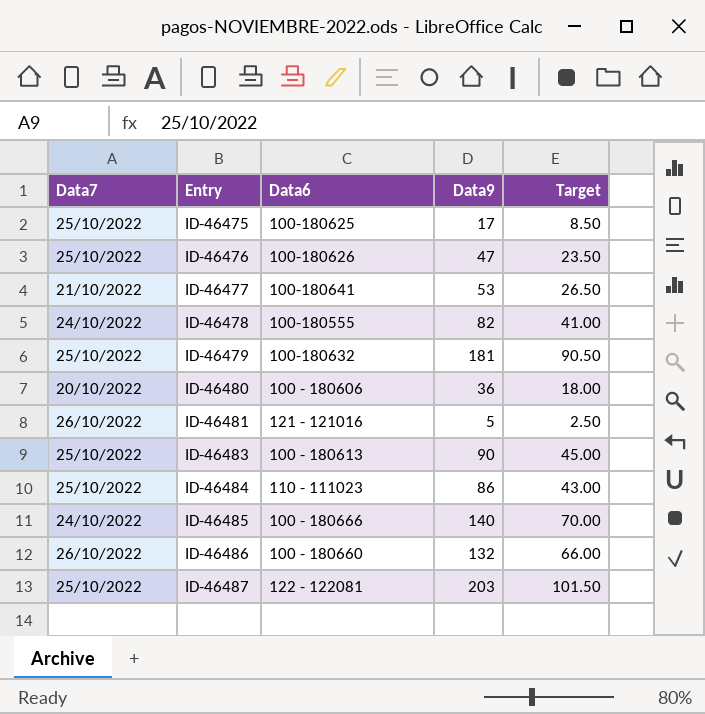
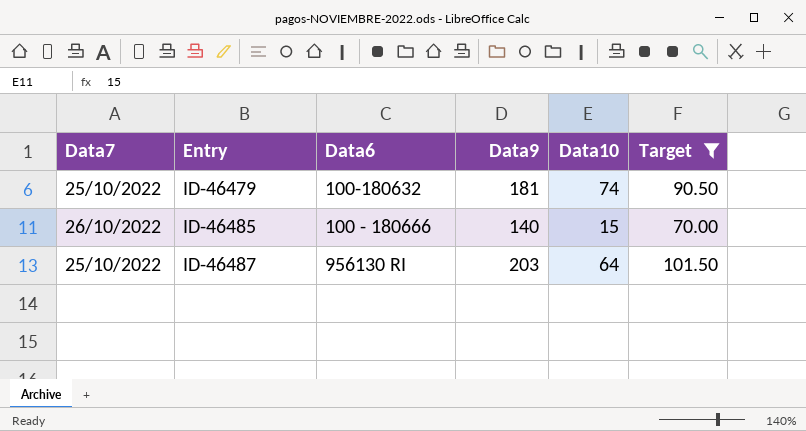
filter: none -> Target >= 70.00
column Data10 | position: none -> 5
ID-46485 | Data7: 24/10/2022 -> 26/10/2022
ID-46487 | Data6: 122 - 122081 -> 956130 RI

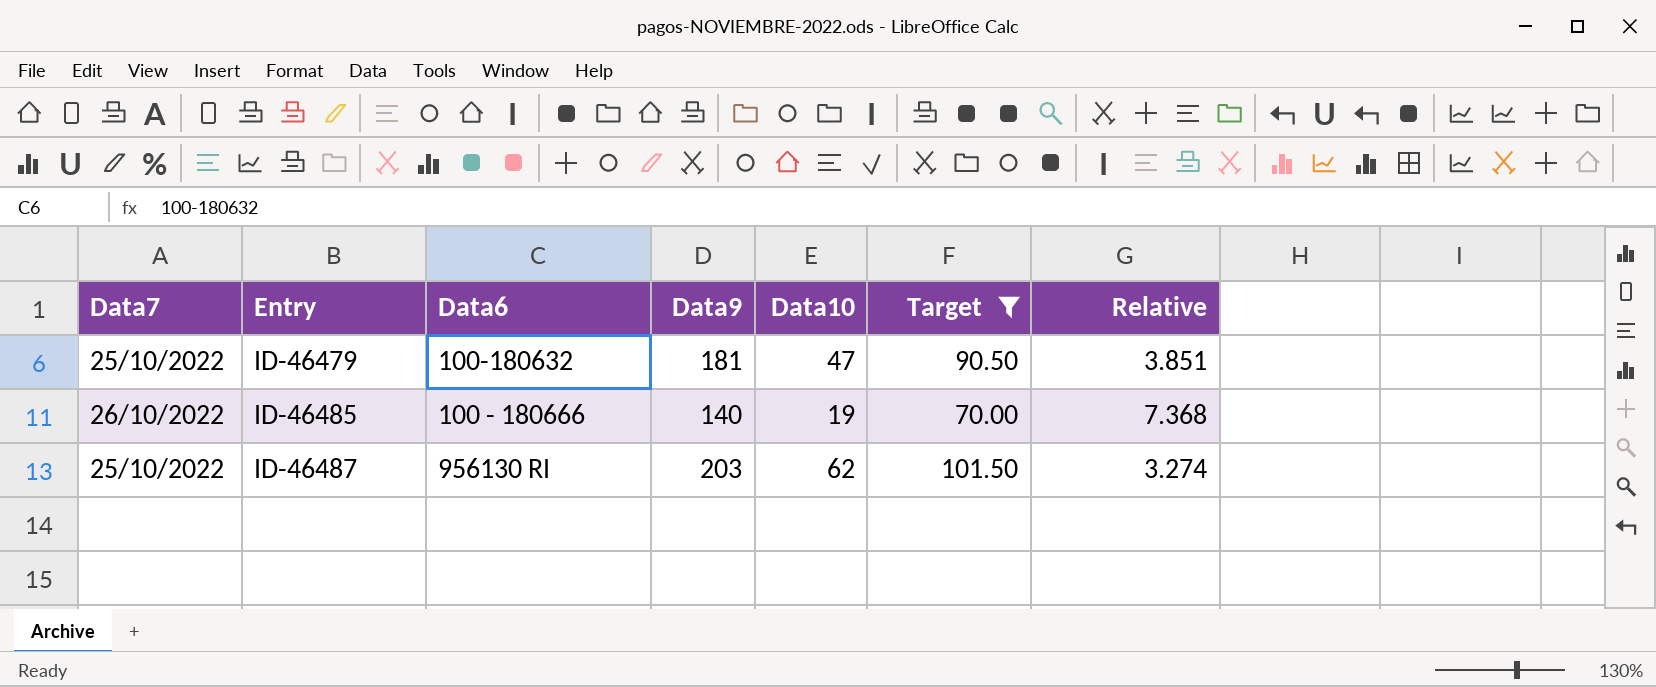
column Relative | formula: none -> [Data9] / [Data10]
ID-46479 | Data10: 74 -> 47
ID-46485 | Data10: 15 -> 19
ID-46487 | Data10: 64 -> 62

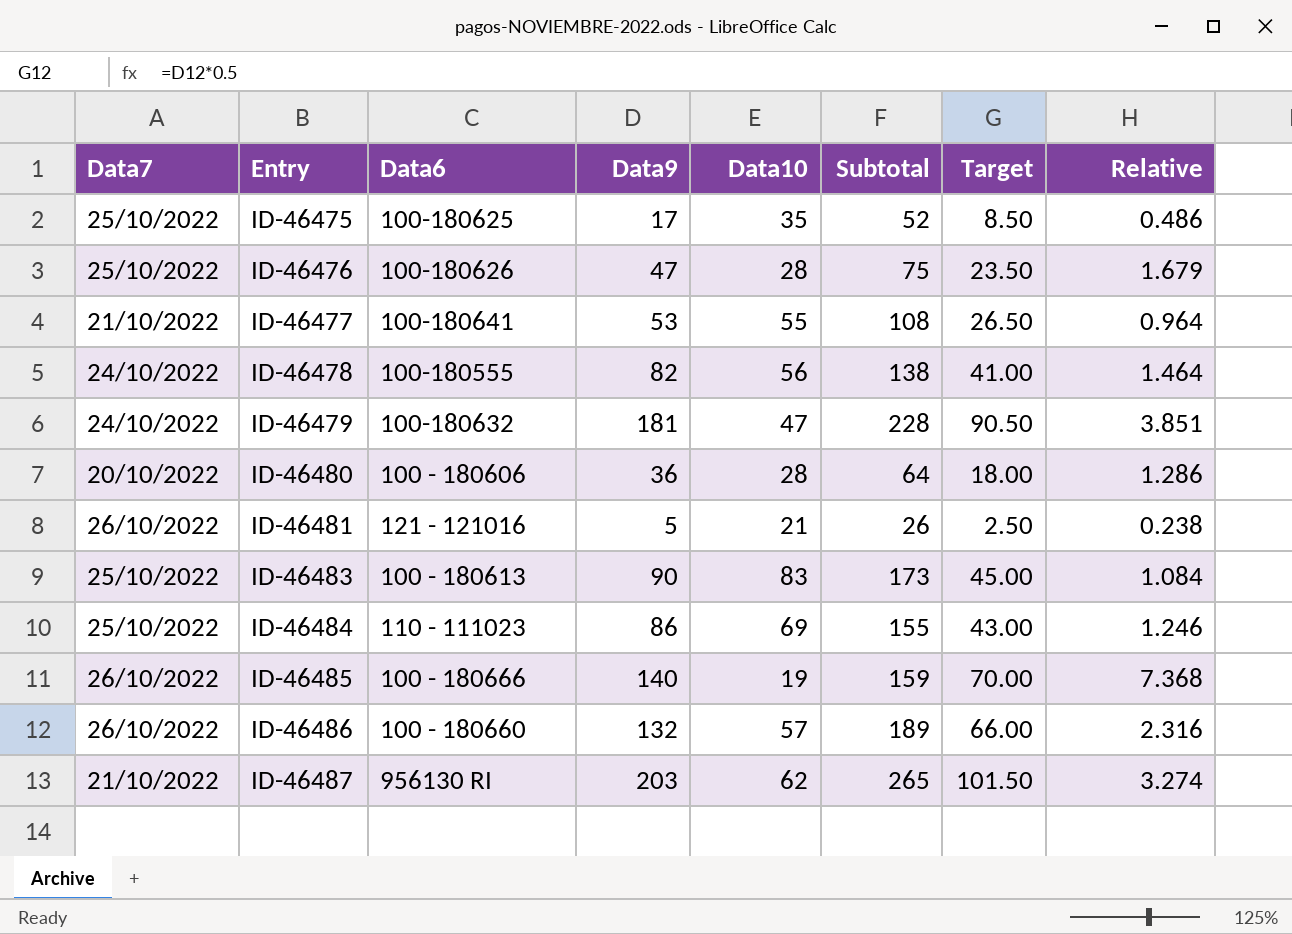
filter: Target >= 70.00 -> none
column Subtotal | formula: none -> [Data9] + [Data10]
ID-46479 | Data7: 25/10/2022 -> 24/10/2022
ID-46487 | Data7: 25/10/2022 -> 21/10/2022

